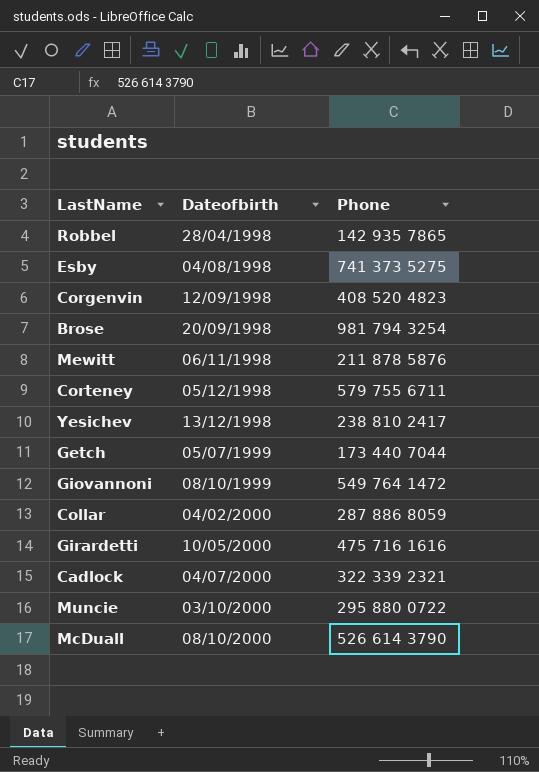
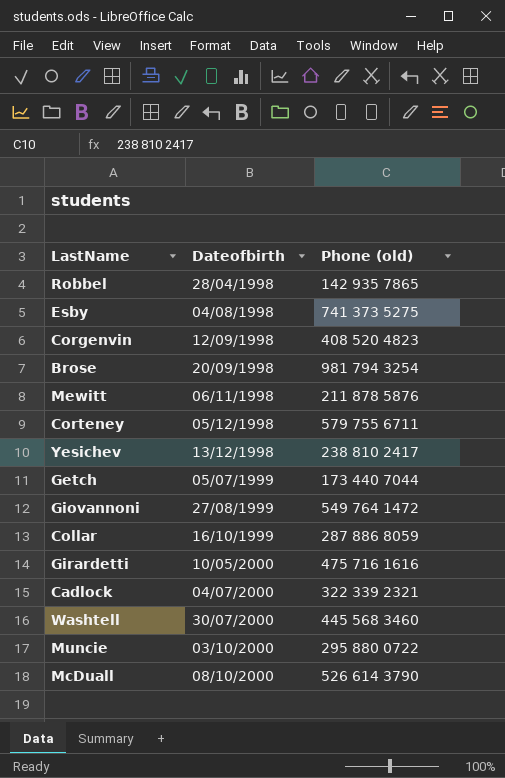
column name: Phone -> Phone (old)
Giovannoni | Dateofbirth: 08/10/1999 -> 27/08/1999
Collar | Dateofbirth: 04/02/2000 -> 16/10/1999
row Washtell: none -> 30/07/2000 | 445 568 3460

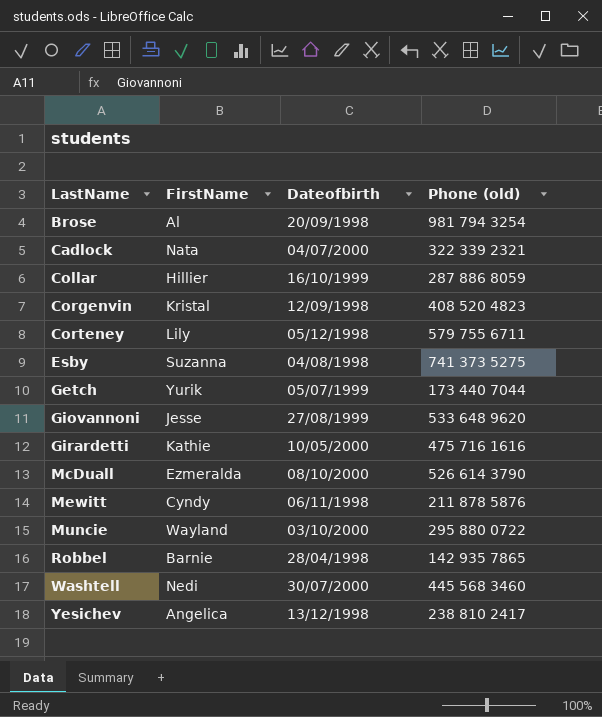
row order: Dateofbirth ascending -> LastName ascending
column FirstName | position: none -> 2
Giovannoni | Phone (old): 549 764 1472 -> 533 648 9620

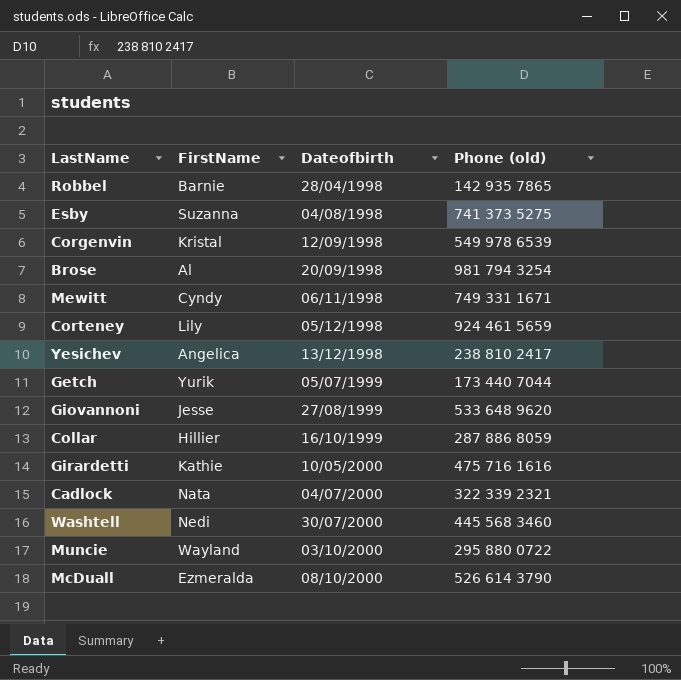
row order: LastName ascending -> Dateofbirth ascending
Corgenvin | Phone (old): 408 520 4823 -> 549 978 6539
Mewitt | Phone (old): 211 878 5876 -> 749 331 1671
Corteney | Phone (old): 579 755 6711 -> 924 461 5659

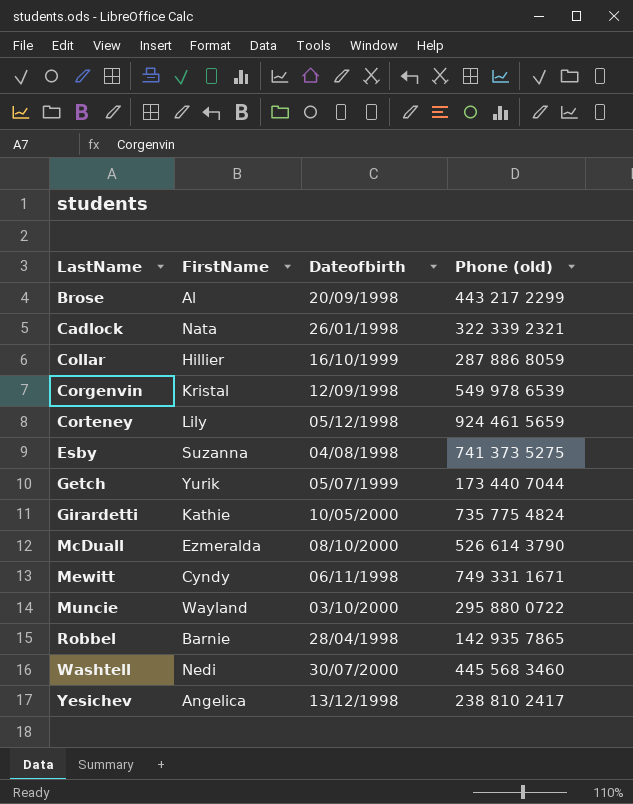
row order: Dateofbirth ascending -> LastName ascending
row Giovannoni: Jesse | 27/08/1999 | 533 648 9620 -> none
Brose | Phone (old): 981 794 3254 -> 443 217 2299
Cadlock | Dateofbirth: 04/07/2000 -> 26/01/1998
Girardetti | Phone (old): 475 716 1616 -> 735 775 4824

